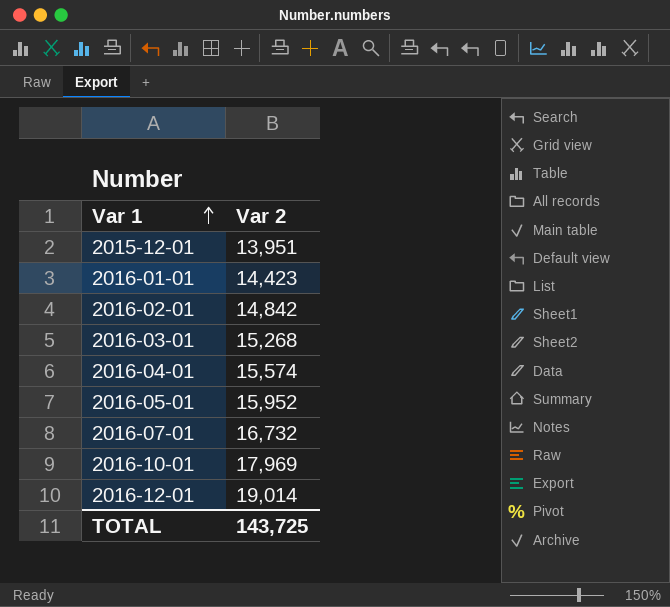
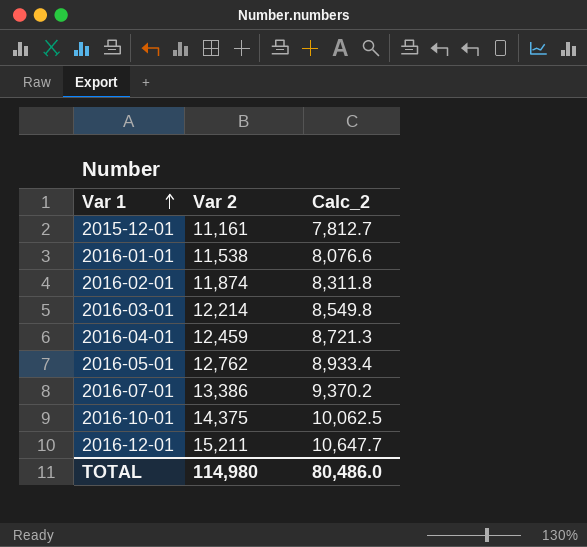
column Calc_2 | formula: none -> [Var 2] * 0.7
2015-12-01 | Var 2: 13,951 -> 11,161
2016-01-01 | Var 2: 14,423 -> 11,538
2016-02-01 | Var 2: 14,842 -> 11,874
2016-03-01 | Var 2: 15,268 -> 12,214
2016-04-01 | Var 2: 15,574 -> 12,459
2016-05-01 | Var 2: 15,952 -> 12,762
2016-07-01 | Var 2: 16,732 -> 13,386
2016-10-01 | Var 2: 17,969 -> 14,375
2016-12-01 | Var 2: 19,014 -> 15,211
TOTAL | Var 2: 143,725 -> 114,980

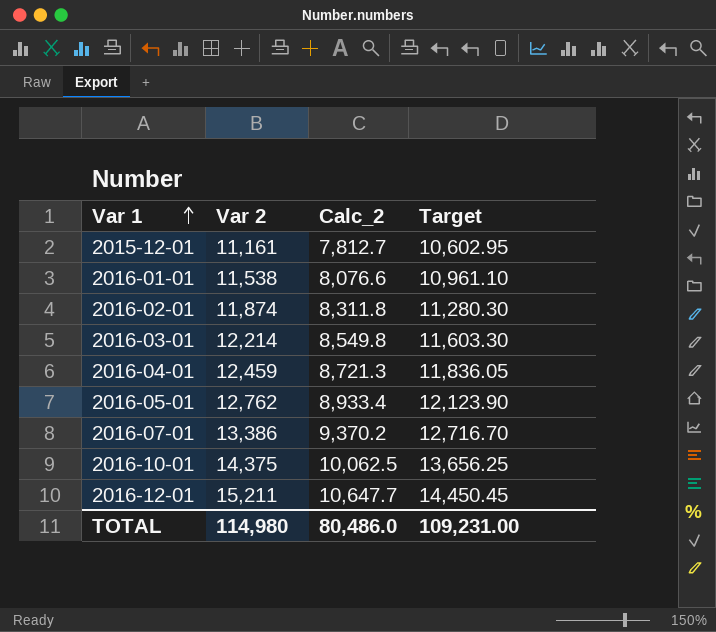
column Target | formula: none -> [Var 2] * 0.95

